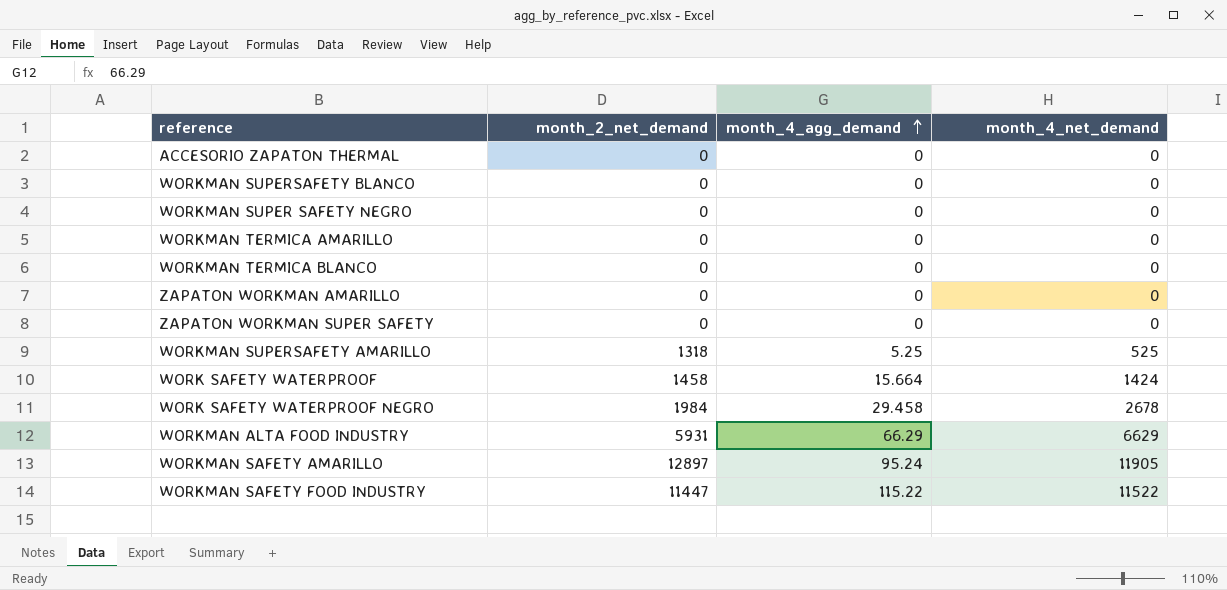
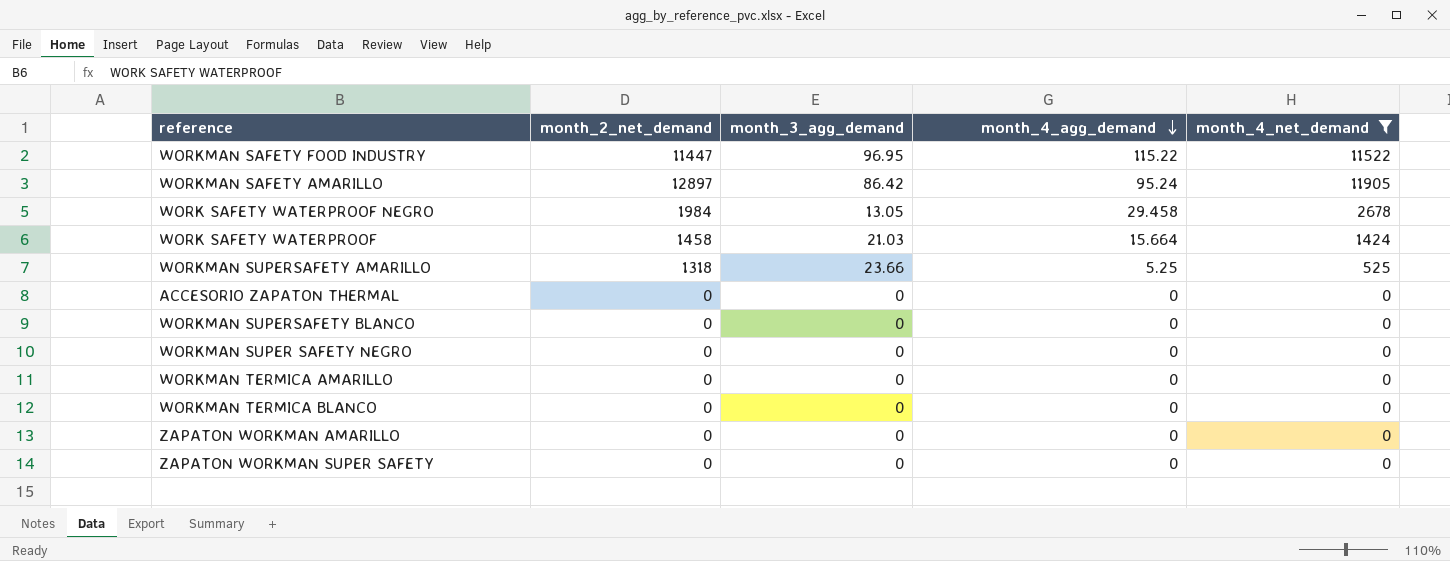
filter: none -> month_4_net_demand != 6629
row order: month_4_agg_demand ascending -> month_4_agg_demand descending
column month_3_agg_demand | position: none -> 3

